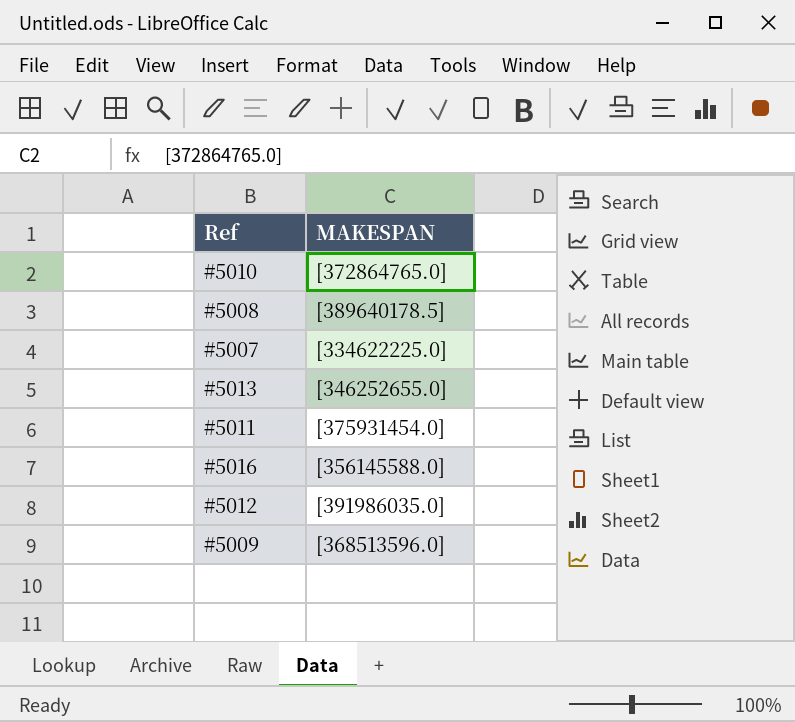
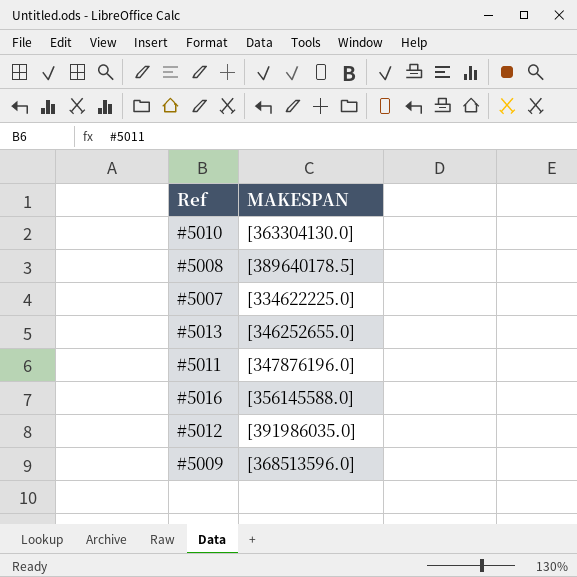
#5010 | MAKESPAN: [372864765.0] -> [363304130.0]
#5011 | MAKESPAN: [375931454.0] -> [347876196.0]

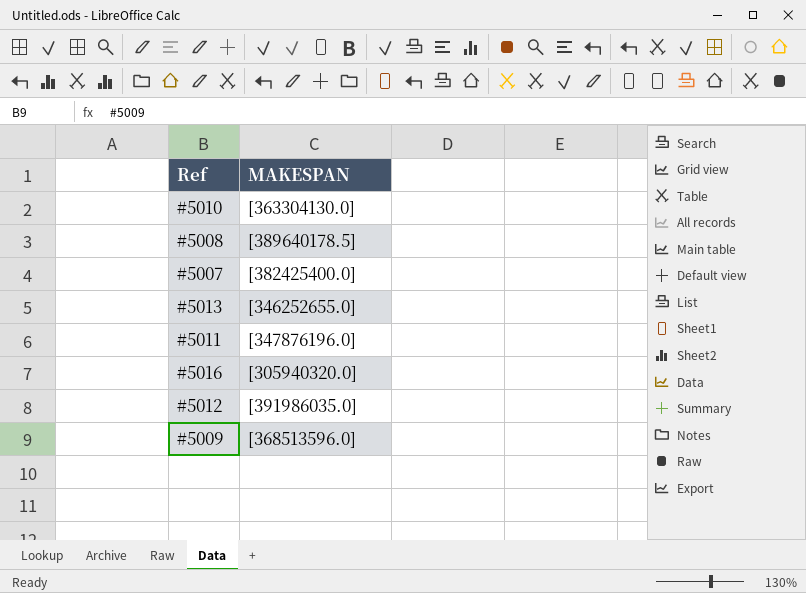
#5007 | MAKESPAN: [334622225.0] -> [382425400.0]
#5016 | MAKESPAN: [356145588.0] -> [305940320.0]

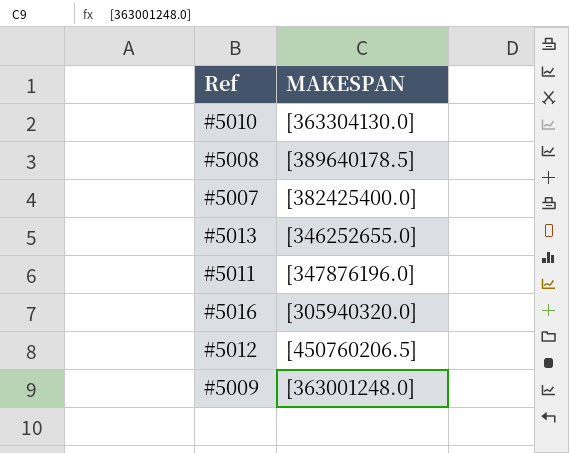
#5012 | MAKESPAN: [391986035.0] -> [450760206.5]
#5009 | MAKESPAN: [368513596.0] -> [363001248.0]

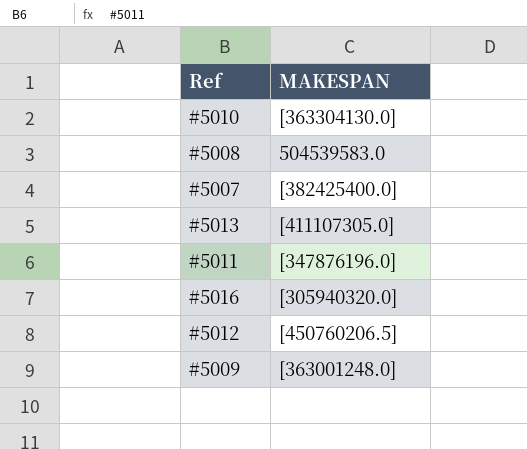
#5008 | MAKESPAN: [389640178.5] -> 504539583.0
#5013 | MAKESPAN: [346252655.0] -> [411107305.0]

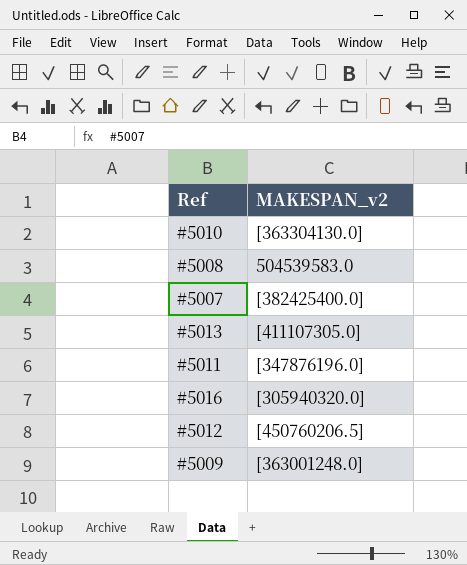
column name: MAKESPAN -> MAKESPAN_v2

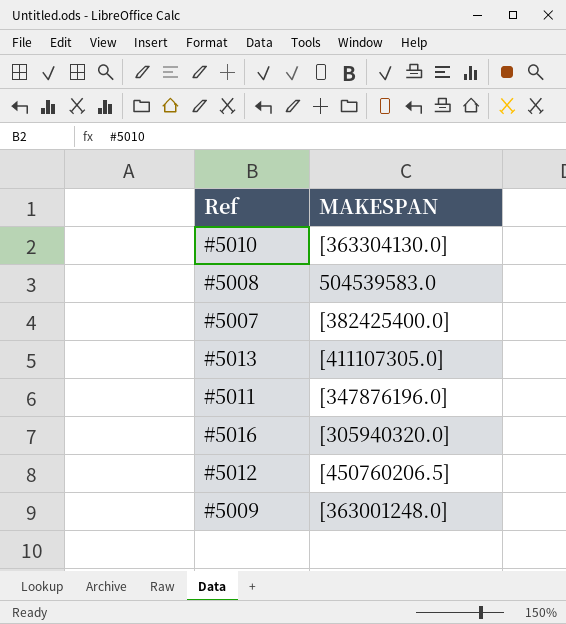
column name: MAKESPAN_v2 -> MAKESPAN

